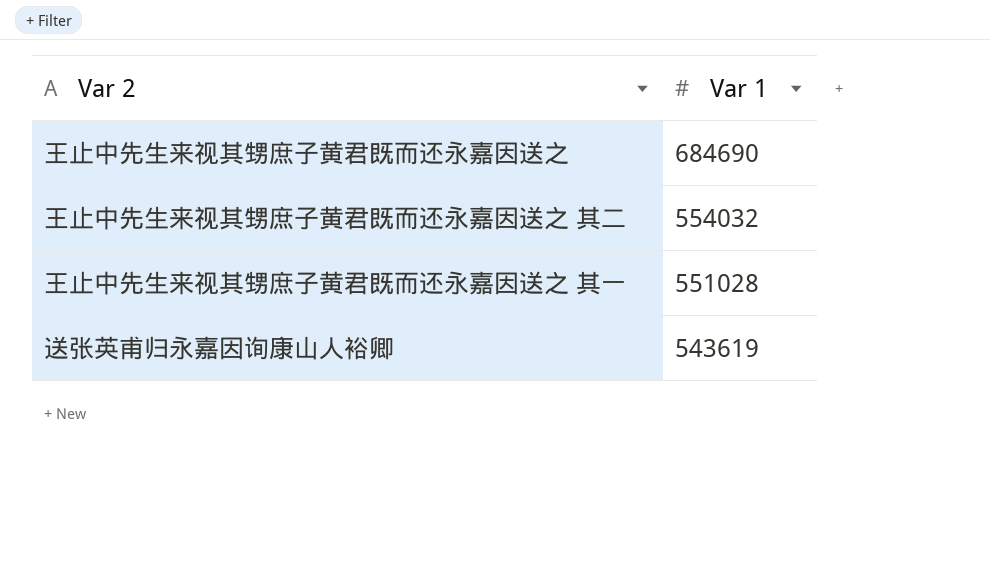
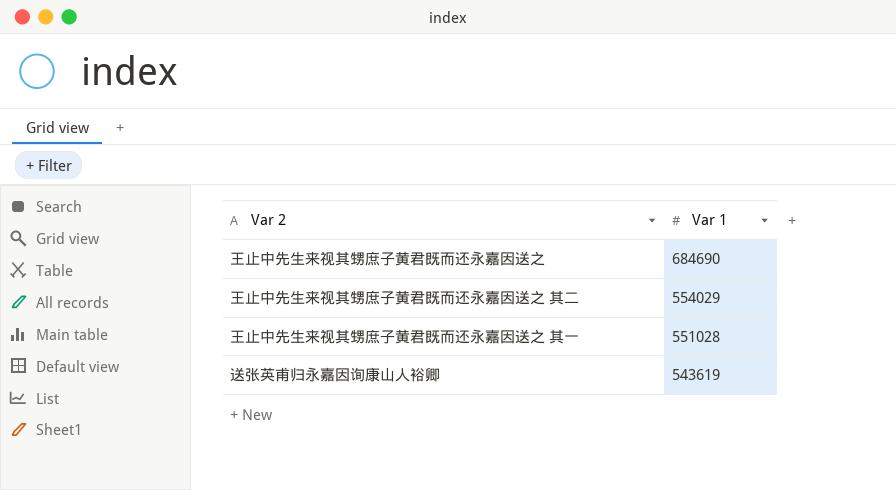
王止中先生来视其甥庶子黄君既而还永嘉因送之 其二 | Var 1: 554032 -> 554029

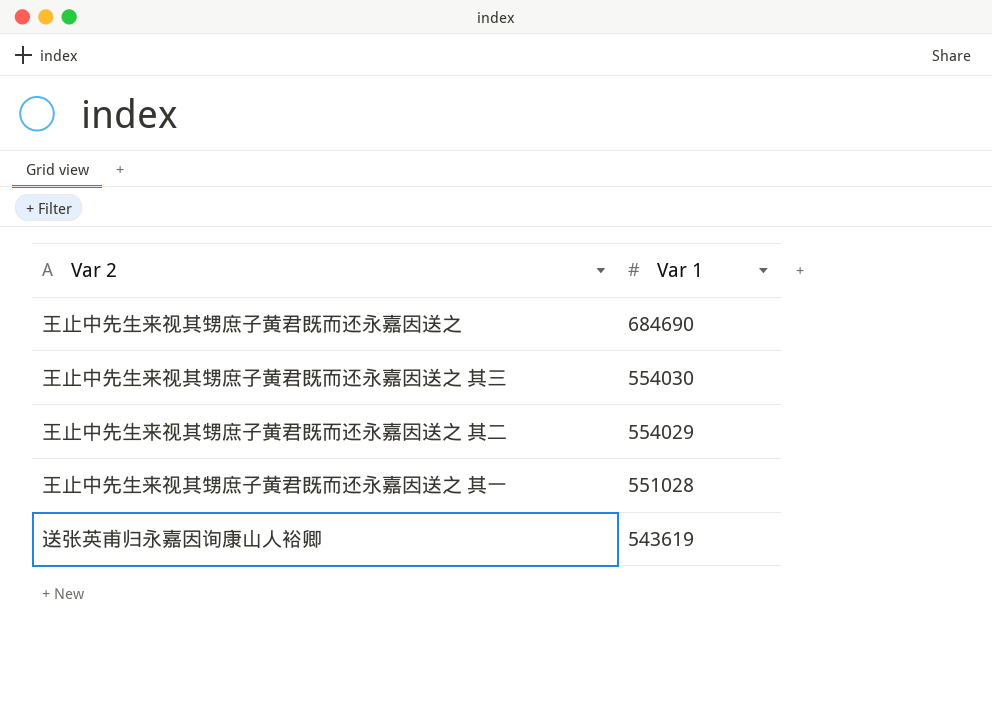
row 王止中先生来视其甥庶子黄君既而还永嘉因送之 其三: none -> 554030

